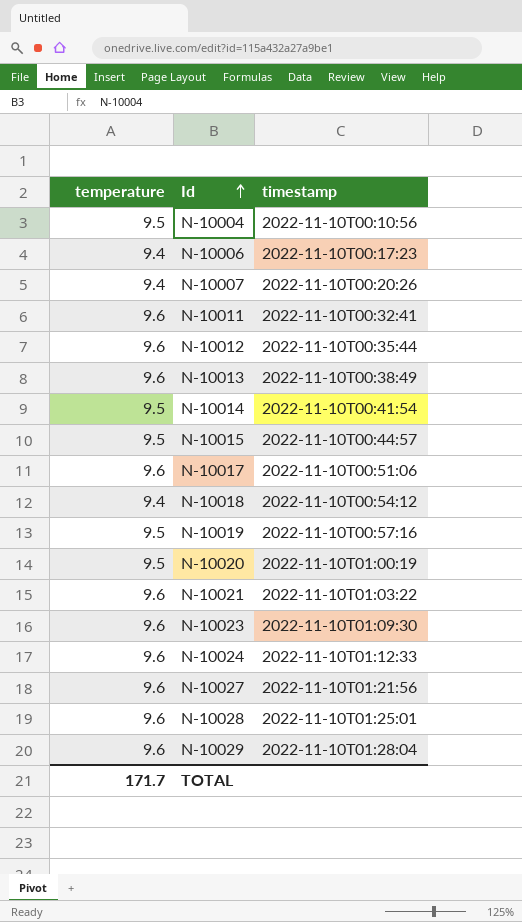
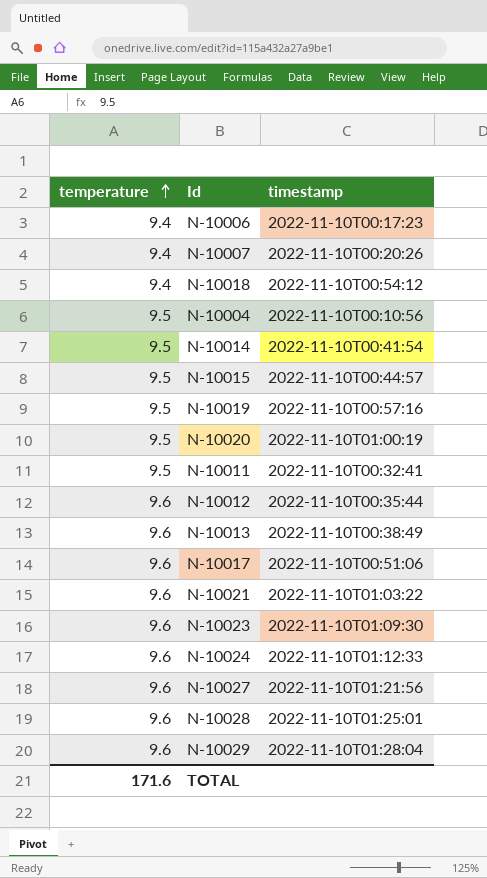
row order: Id ascending -> temperature ascending
N-10011 | temperature: 9.6 -> 9.5
TOTAL | temperature: 171.7 -> 171.6

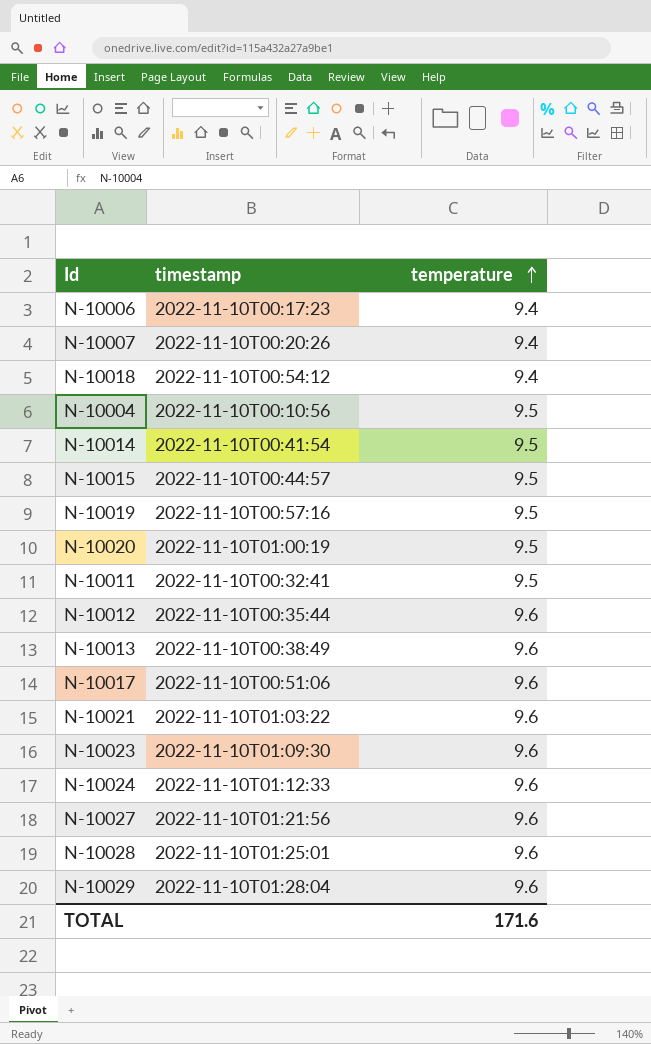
column temperature | position: 1 -> 3

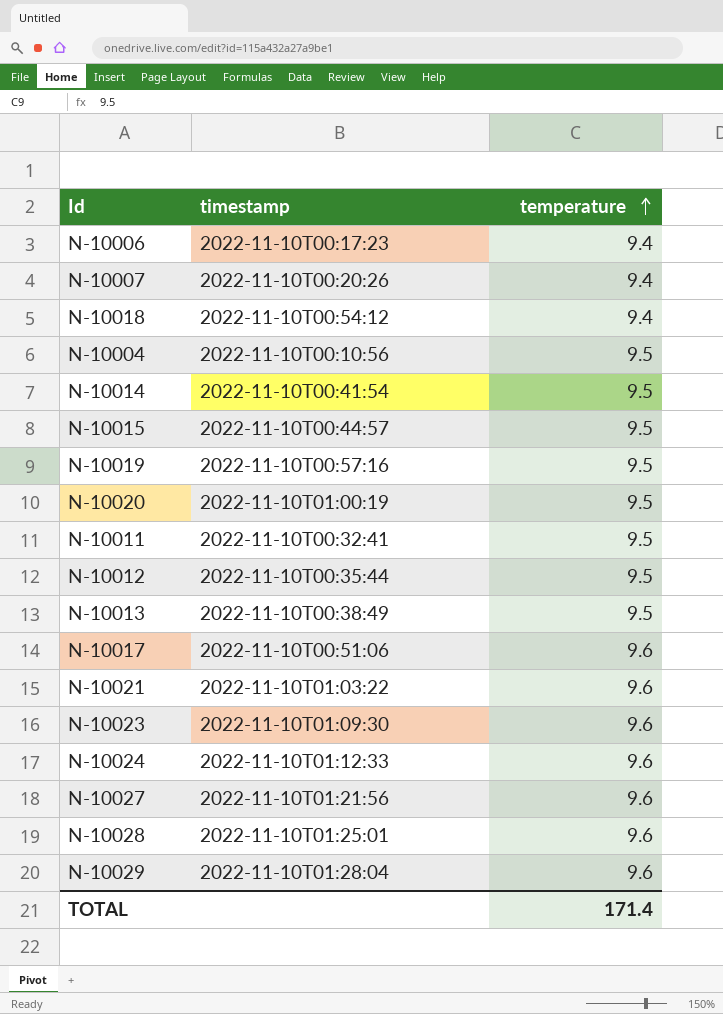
N-10012 | temperature: 9.6 -> 9.5
N-10013 | temperature: 9.6 -> 9.5
TOTAL | temperature: 171.6 -> 171.4

